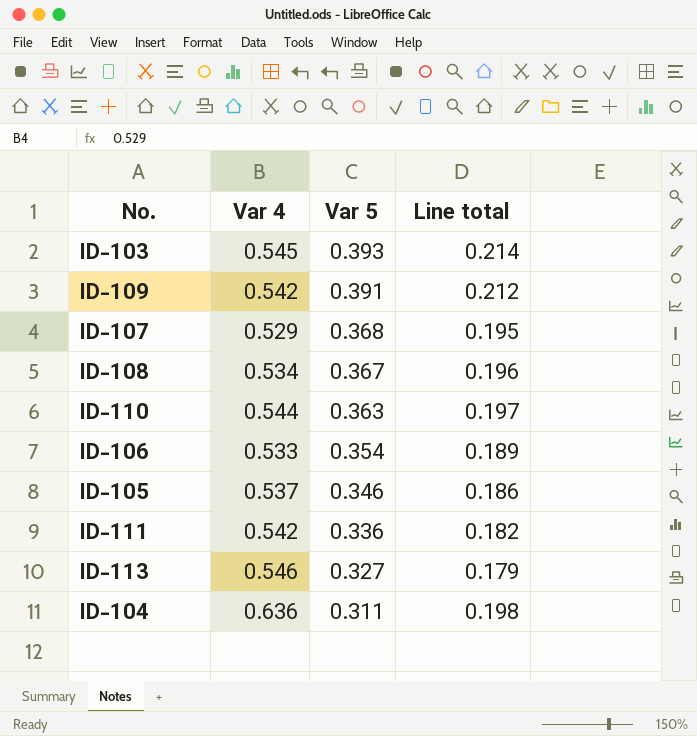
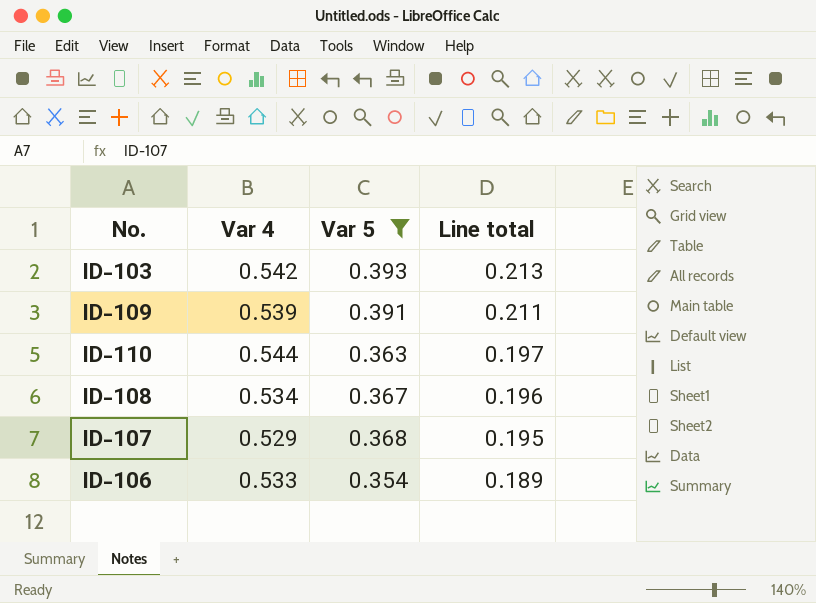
filter: none -> Var 5 >= 0.354
row order: Var 5 descending -> Line total descending
ID-103 | Var 4: 0.545 -> 0.542
ID-103 | Line total: 0.214 -> 0.213
ID-109 | Var 4: 0.542 -> 0.539
ID-109 | Line total: 0.212 -> 0.211

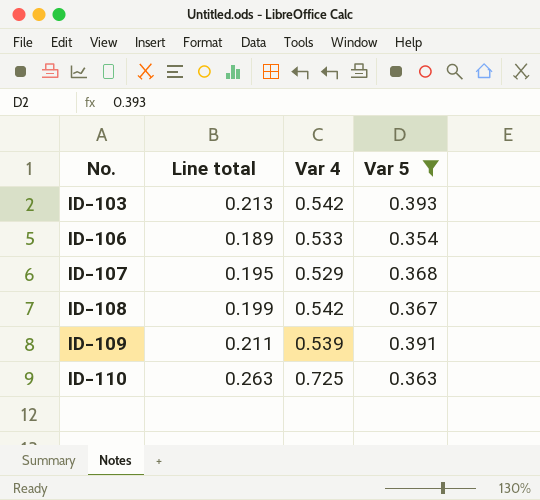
row order: Line total descending -> No. ascending
column Line total | position: 4 -> 2
ID-108 | Line total: 0.196 -> 0.199
ID-108 | Var 4: 0.534 -> 0.542
ID-110 | Line total: 0.197 -> 0.263
ID-110 | Var 4: 0.544 -> 0.725

